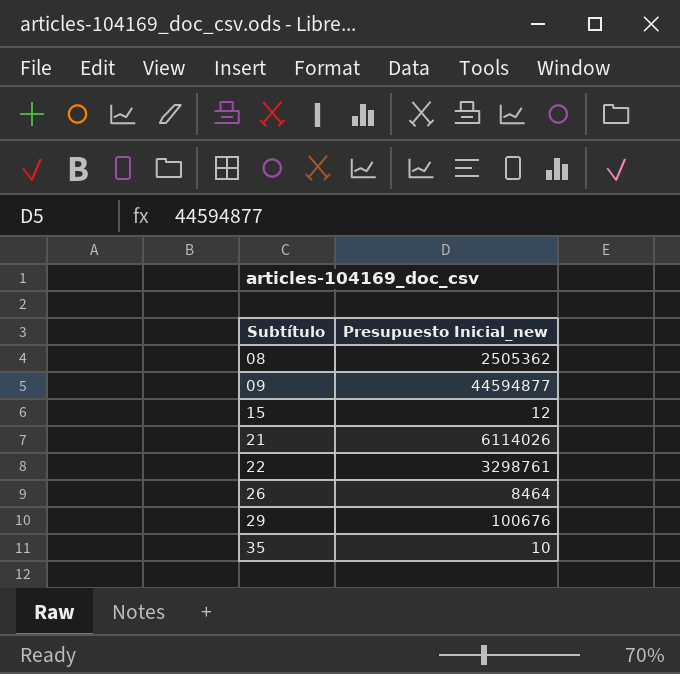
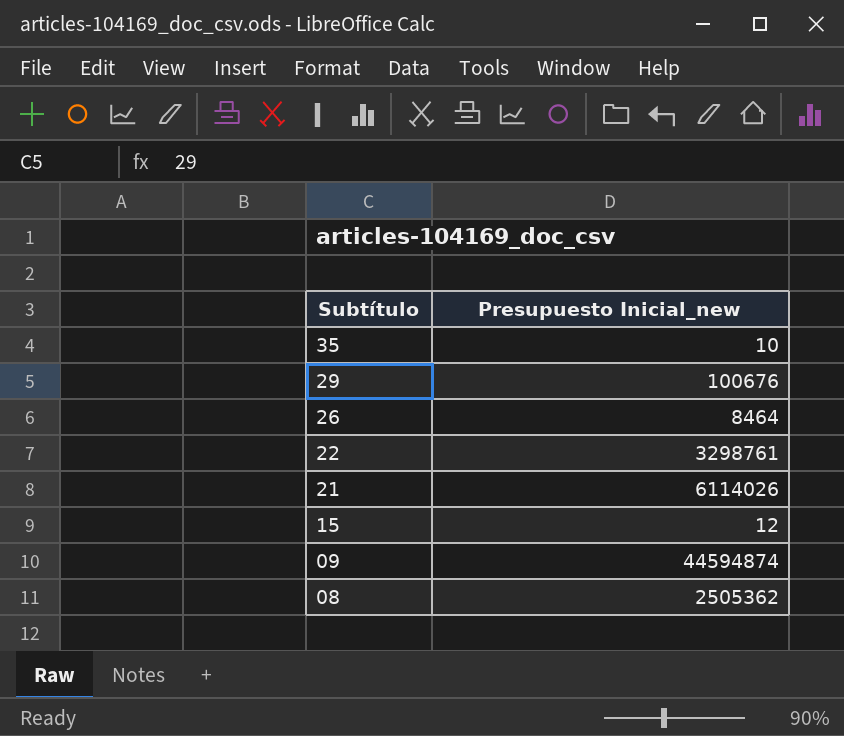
row order: Subtítulo ascending -> Subtítulo descending
09 | Presupuesto Inicial_new: 44594877 -> 44594874

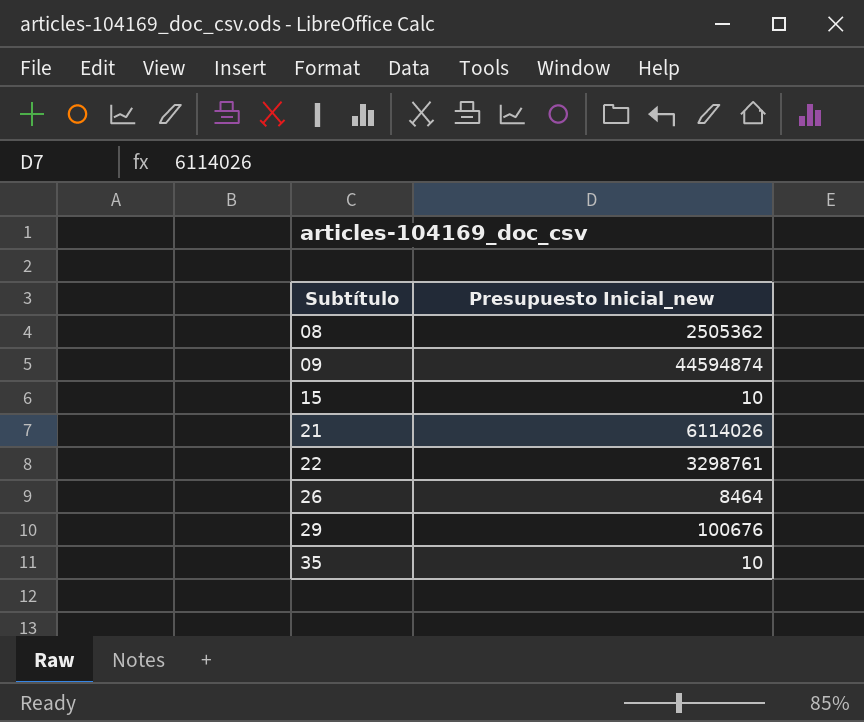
row order: Subtítulo descending -> Subtítulo ascending
15 | Presupuesto Inicial_new: 12 -> 10

